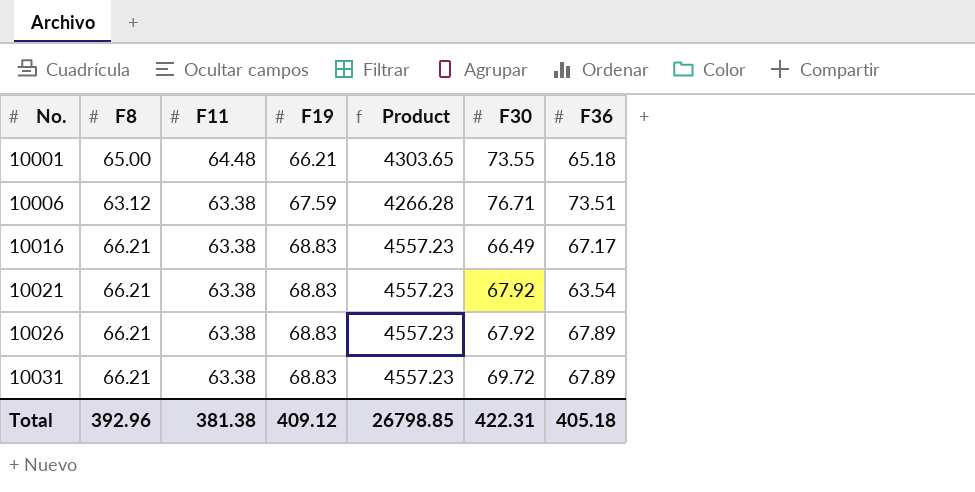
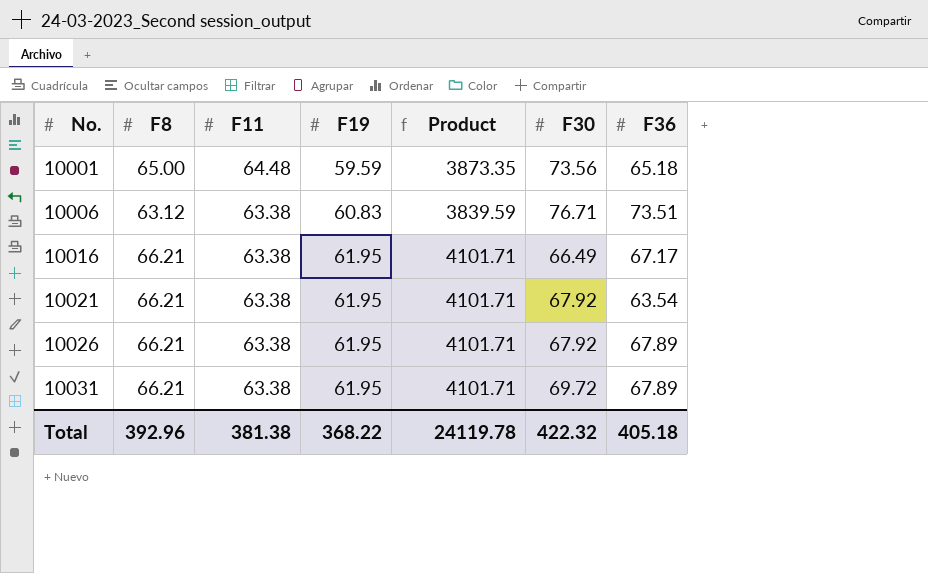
10001 | F19: 66.21 -> 59.59
10001 | Product: 4303.65 -> 3873.35
10001 | F30: 73.55 -> 73.56
10006 | F19: 67.59 -> 60.83
10006 | Product: 4266.28 -> 3839.59
10016 | F19: 68.83 -> 61.95
10016 | Product: 4557.23 -> 4101.71
10021 | F19: 68.83 -> 61.95
10021 | Product: 4557.23 -> 4101.71
10026 | F19: 68.83 -> 61.95
10026 | Product: 4557.23 -> 4101.71
10031 | F19: 68.83 -> 61.95
10031 | Product: 4557.23 -> 4101.71
Total | F19: 409.12 -> 368.22
Total | Product: 26798.85 -> 24119.78
Total | F30: 422.31 -> 422.32

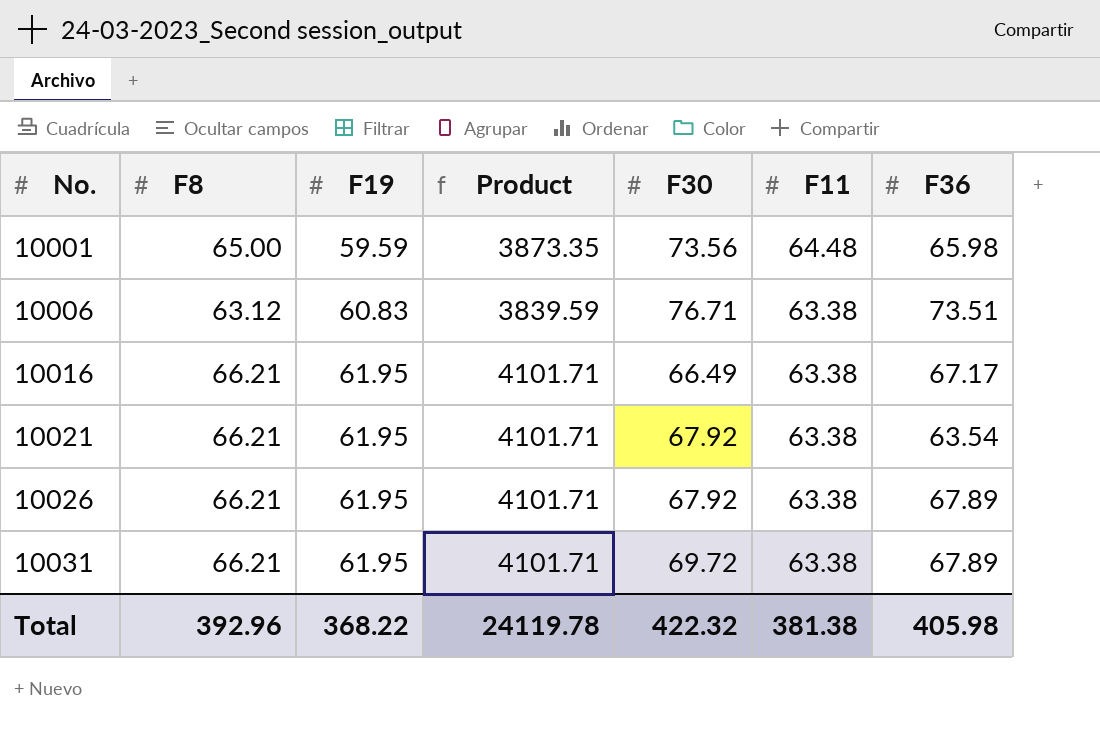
column F11 | position: 3 -> 6
10001 | F36: 65.18 -> 65.98
Total | F36: 405.18 -> 405.98

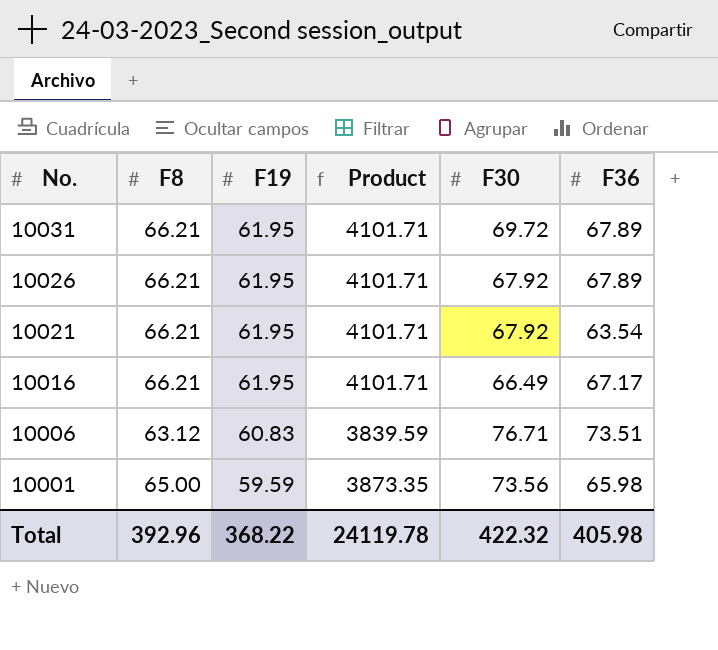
row order: No. ascending -> No. descending
column F11 | position: 6 -> none

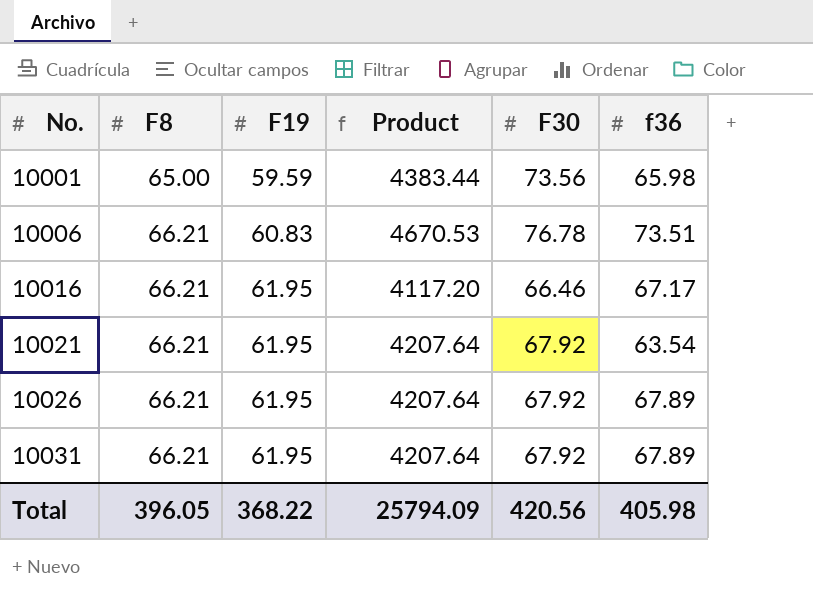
row order: No. descending -> No. ascending
column Product | formula: [F8] * [F19] -> [F19] * [F30]
column name: F36 -> f36
10006 | F8: 63.12 -> 66.21
10006 | F30: 76.71 -> 76.78
10016 | F30: 66.49 -> 66.46
10031 | F30: 69.72 -> 67.92
Total | F8: 392.96 -> 396.05
Total | Product: 24119.78 -> 25794.09
Total | F30: 422.32 -> 420.56

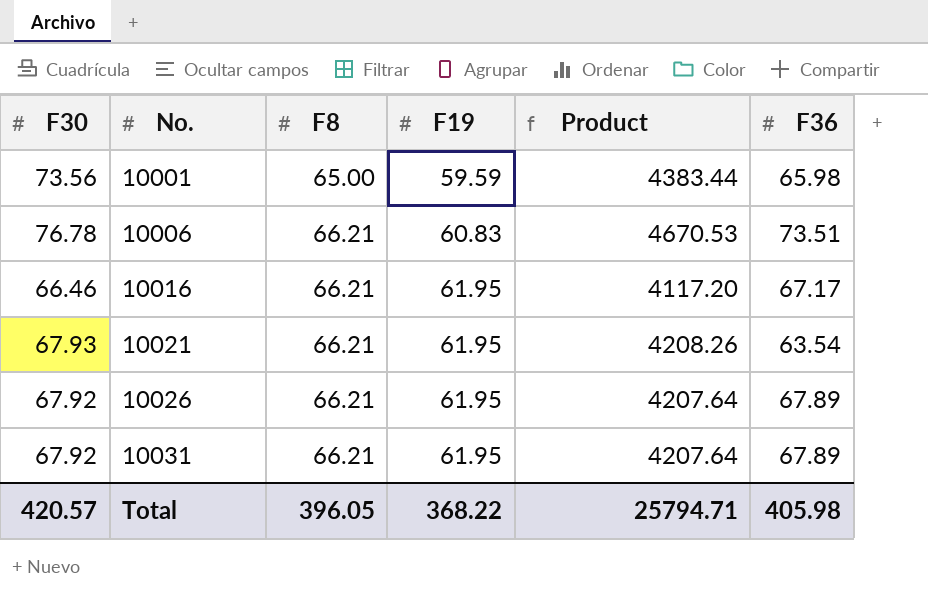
column F30 | position: 5 -> 1
column name: f36 -> F36
10021 | F30: 67.92 -> 67.93
10021 | Product: 4207.64 -> 4208.26
Total | F30: 420.56 -> 420.57
Total | Product: 25794.09 -> 25794.71

